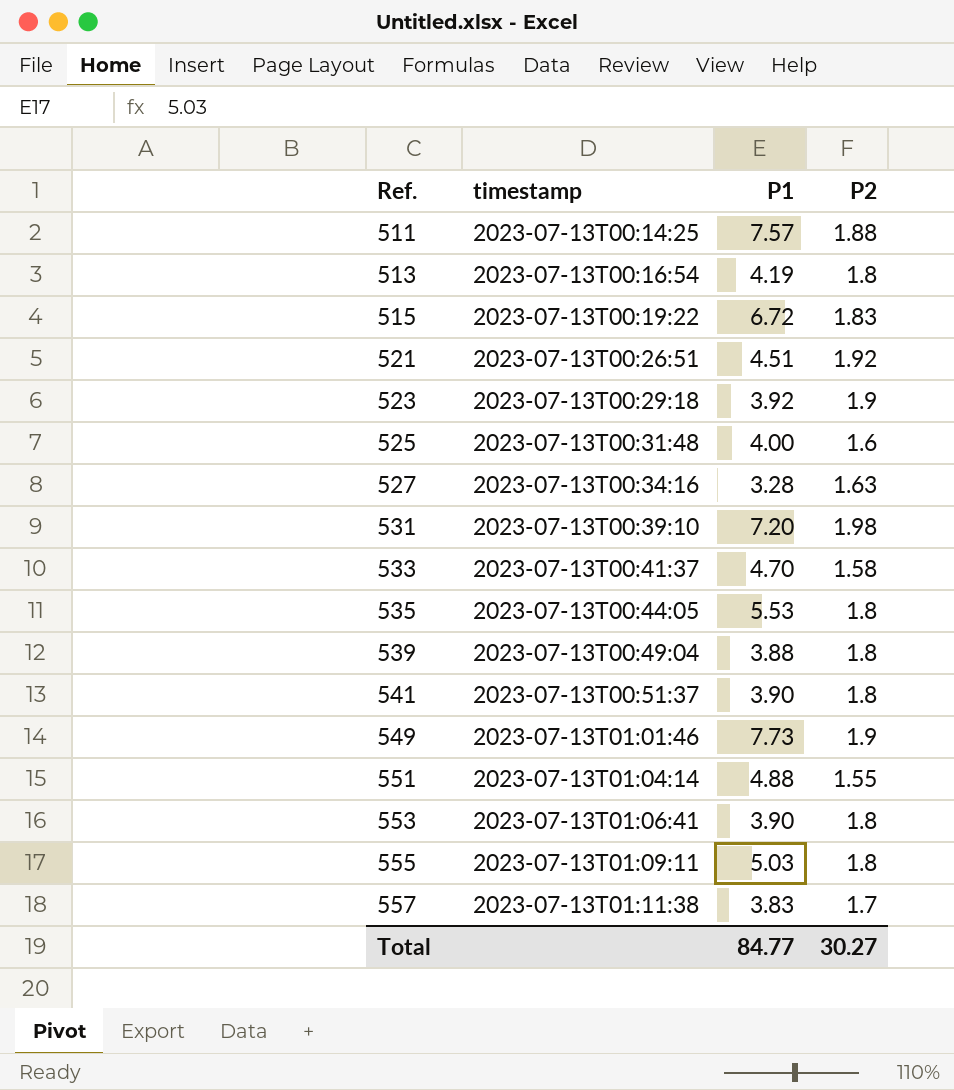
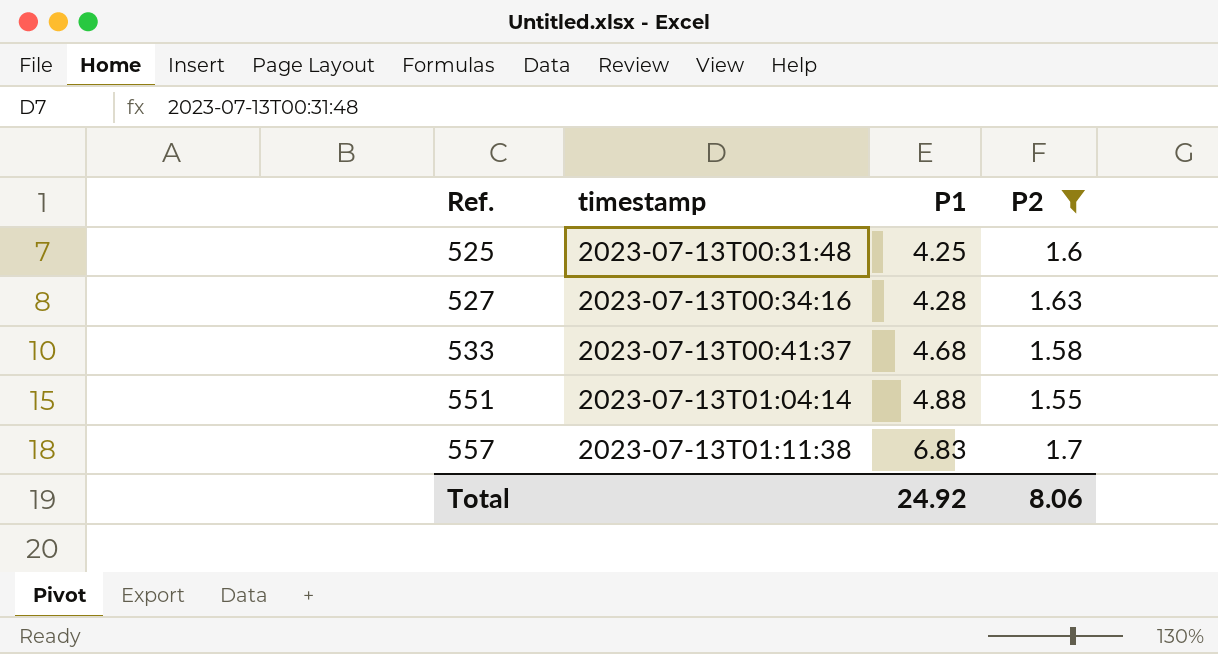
filter: none -> P2 <= 1.7
525 | P1: 4.00 -> 4.25
527 | P1: 3.28 -> 4.28
533 | P1: 4.70 -> 4.68
557 | P1: 3.83 -> 6.83
Total | P1: 84.77 -> 24.92
Total | P2: 30.27 -> 8.06

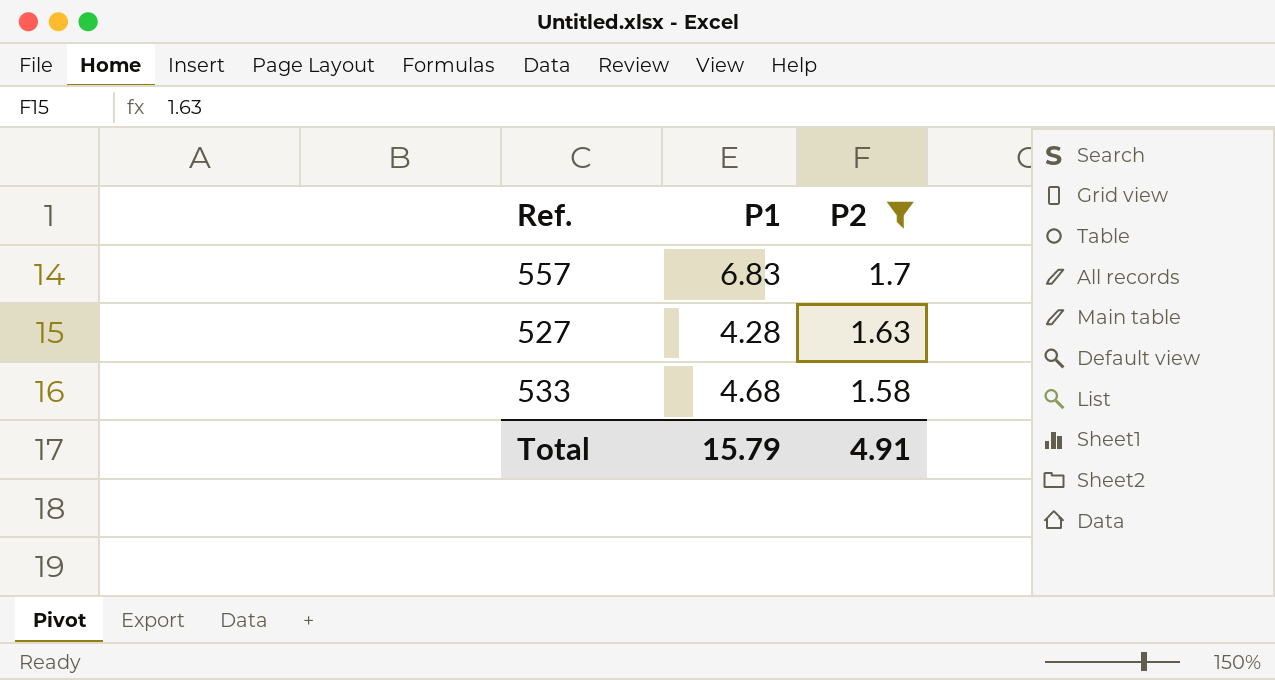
row order: Ref. ascending -> P2 descending
column timestamp | position: 2 -> none
row 525: 2023-07-13T00:31:48 | 4.25 | 1.6 -> none
row 551: 2023-07-13T01:04:14 | 4.88 | 1.55 -> none
Total | P1: 24.92 -> 15.79
Total | P2: 8.06 -> 4.91

